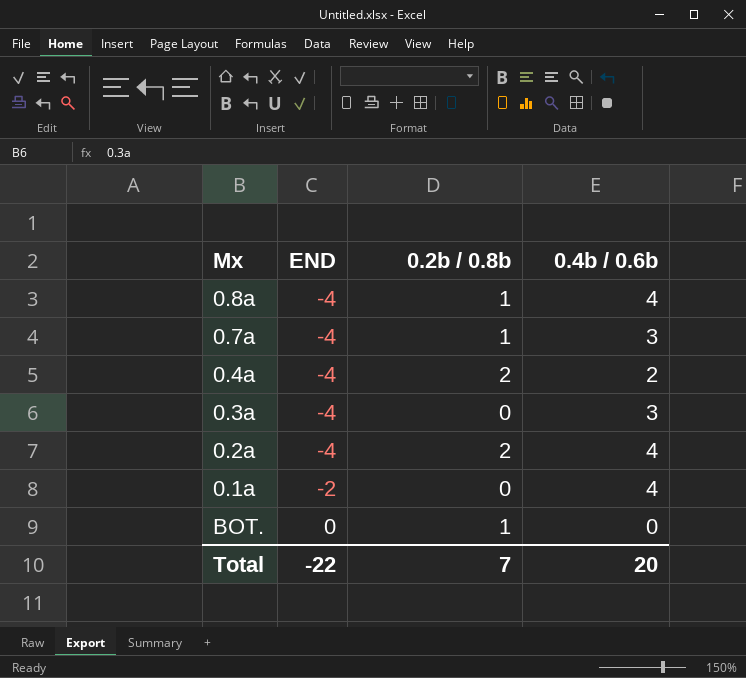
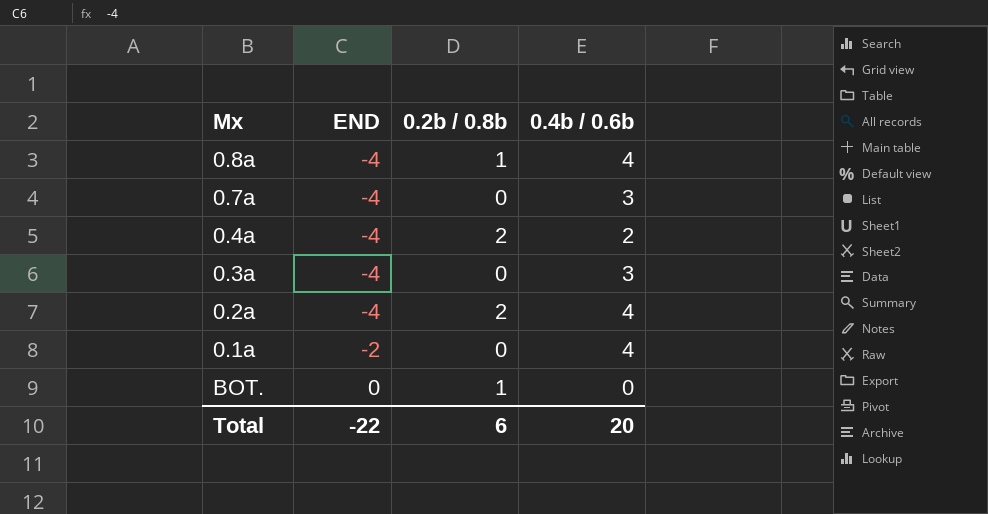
0.7a | 0.2b / 0.8b: 1 -> 0
Total | 0.2b / 0.8b: 7 -> 6

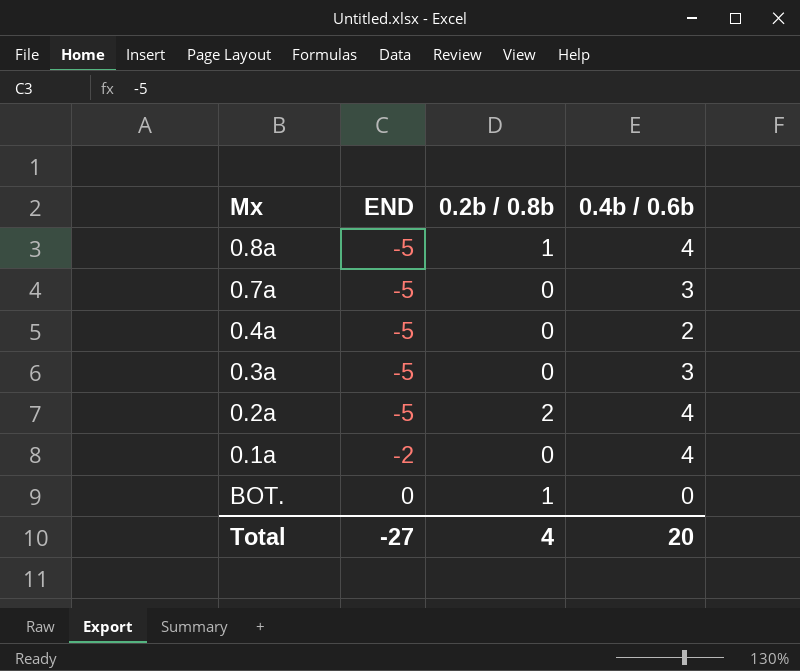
0.8a | END: -4 -> -5
0.7a | END: -4 -> -5
0.4a | END: -4 -> -5
0.4a | 0.2b / 0.8b: 2 -> 0
0.3a | END: -4 -> -5
0.2a | END: -4 -> -5
Total | END: -22 -> -27
Total | 0.2b / 0.8b: 6 -> 4

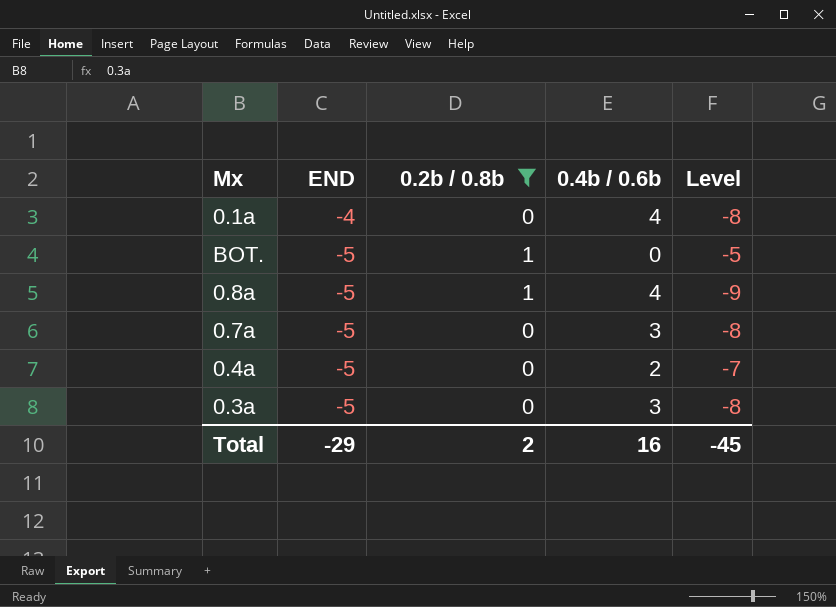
filter: none -> 0.2b / 0.8b != 2
row order: END ascending -> END descending
column Level | formula: none -> [END] - [0.4b / 0.6b]
0.1a | END: -2 -> -4
BOT. | END: 0 -> -5
Total | END: -27 -> -29
Total | 0.2b / 0.8b: 4 -> 2
Total | 0.4b / 0.6b: 20 -> 16

